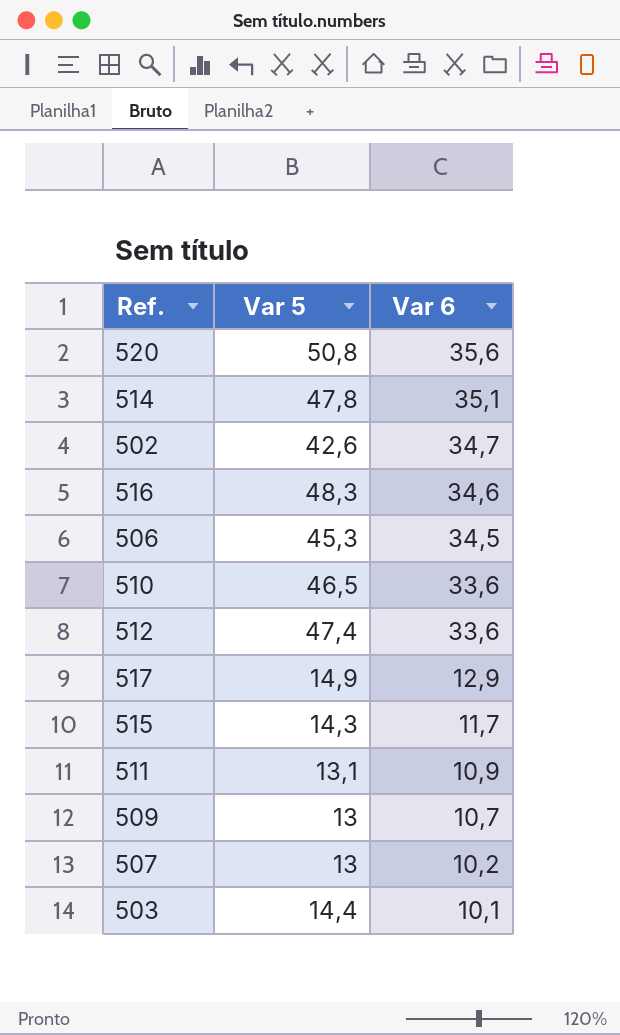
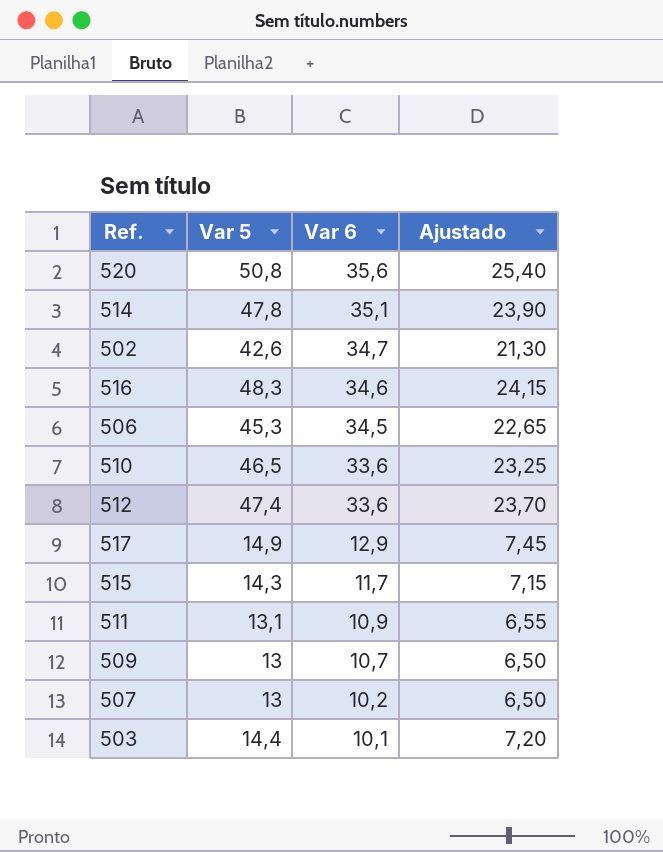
column Ajustado | formula: none -> [Var 5] * 0,5

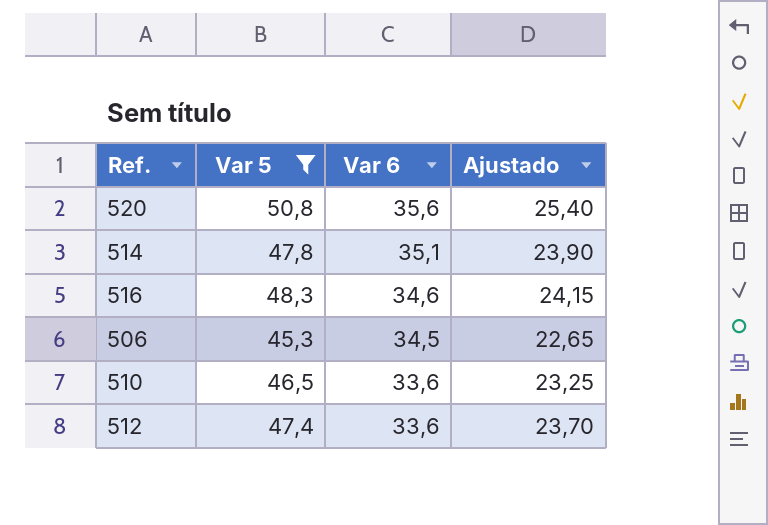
filter: none -> Var 5 >= 45,3

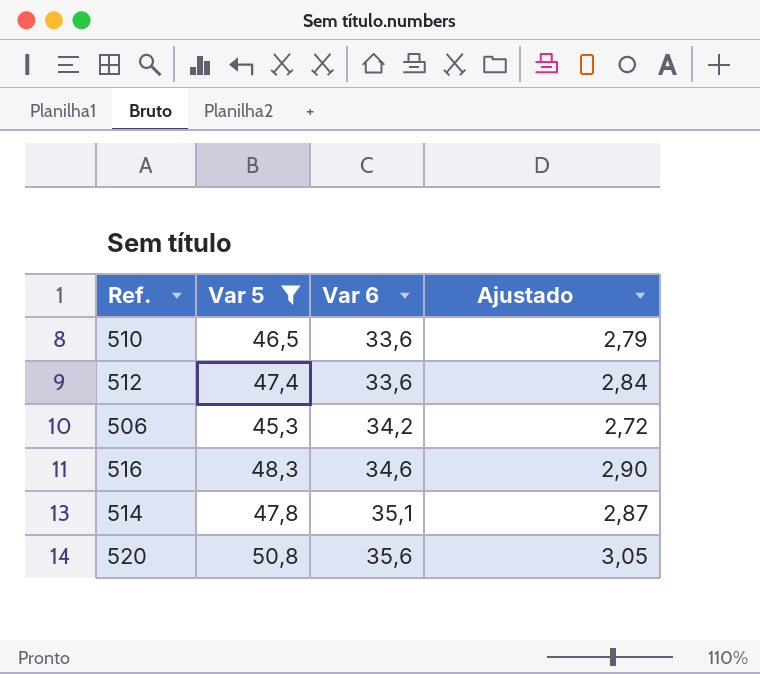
row order: Var 6 descending -> Var 6 ascending
column Ajustado | formula: [Var 5] * 0,5 -> [Var 5] * 0,06
506 | Var 6: 34,5 -> 34,2

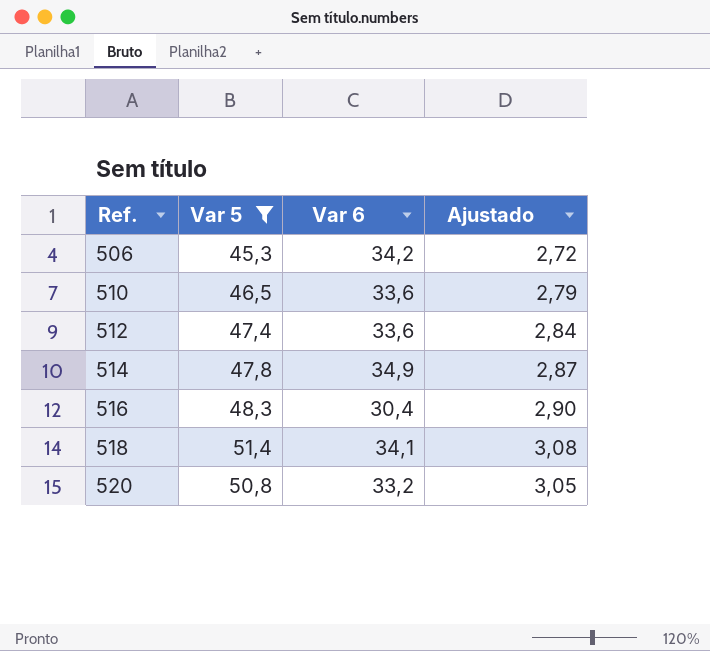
row order: Var 6 ascending -> Ref. ascending
514 | Var 6: 35,1 -> 34,9
516 | Var 6: 34,6 -> 30,4
row 518: none -> 51,4 | 34,1 | 3,08
520 | Var 6: 35,6 -> 33,2

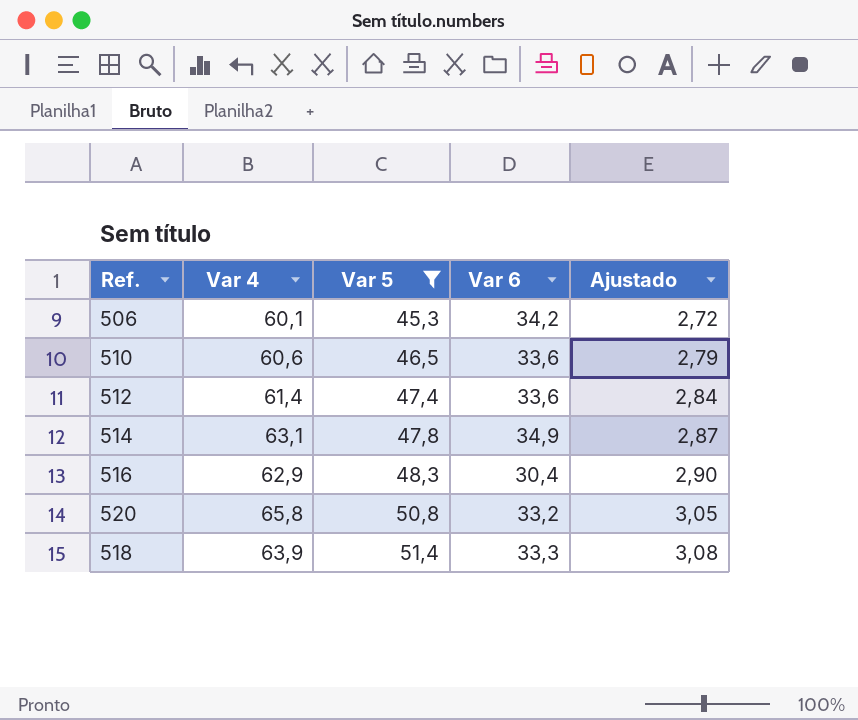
row order: Ref. ascending -> Var 5 ascending
column Var 4 | position: none -> 2
518 | Var 6: 34,1 -> 33,3

